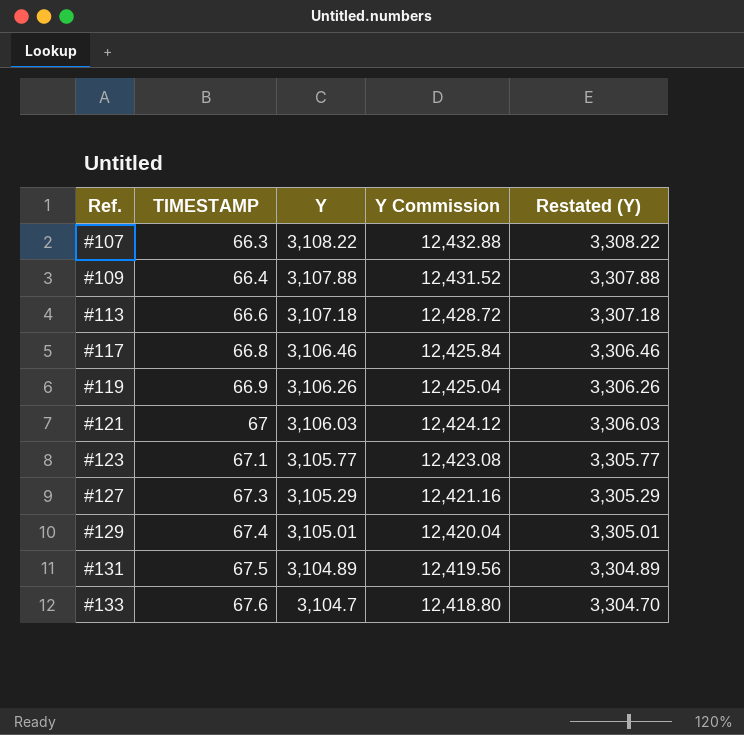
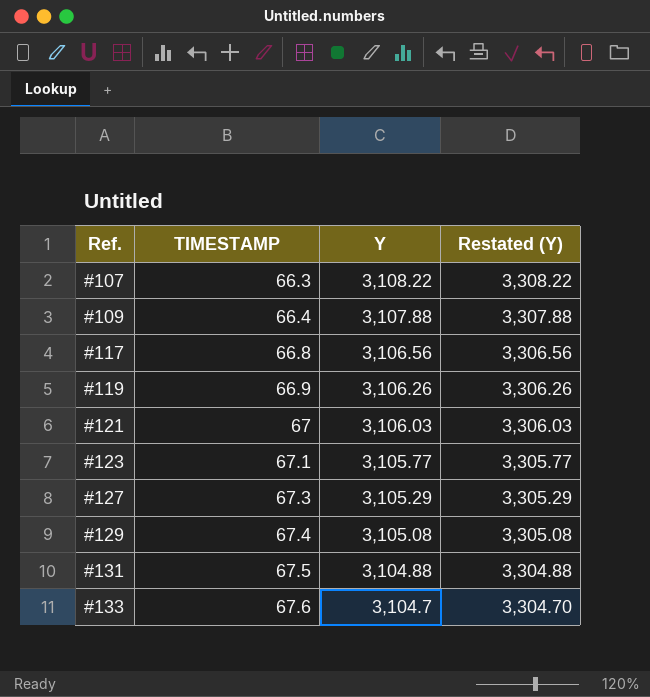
column Y Commission | formula: [Y] * 4 -> none
row #113: 66.6 | 3,107.18 | 12,428.72 | 3,307.18 -> none
#117 | Y: 3,106.46 -> 3,106.56
#117 | Restated (Y): 3,306.46 -> 3,306.56
#129 | Y: 3,105.01 -> 3,105.08
#129 | Restated (Y): 3,305.01 -> 3,305.08
#131 | Y: 3,104.89 -> 3,104.88
#131 | Restated (Y): 3,304.89 -> 3,304.88

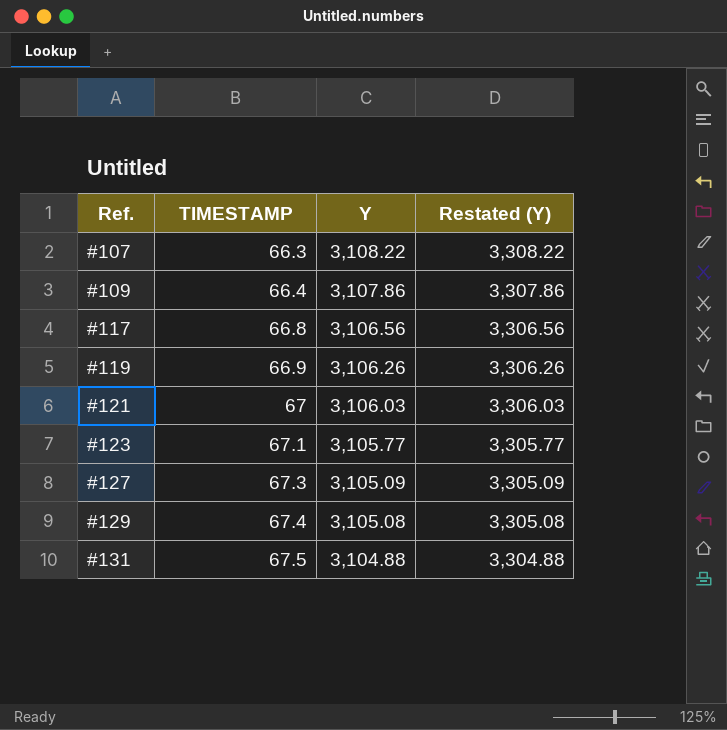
row #133: 67.6 | 3,104.7 | 3,304.70 -> none
#109 | Y: 3,107.88 -> 3,107.86
#109 | Restated (Y): 3,307.88 -> 3,307.86
#127 | Y: 3,105.29 -> 3,105.09
#127 | Restated (Y): 3,305.29 -> 3,305.09

